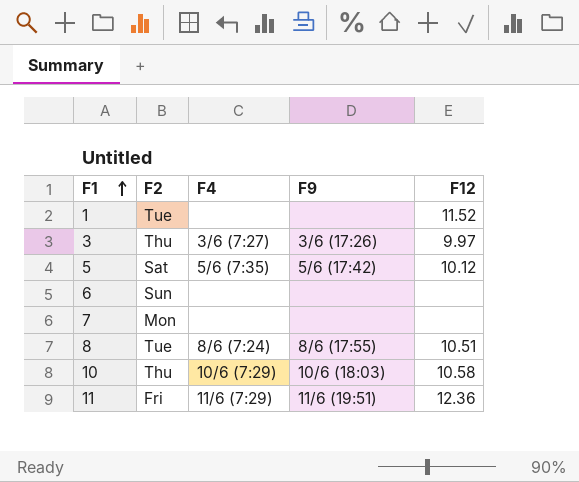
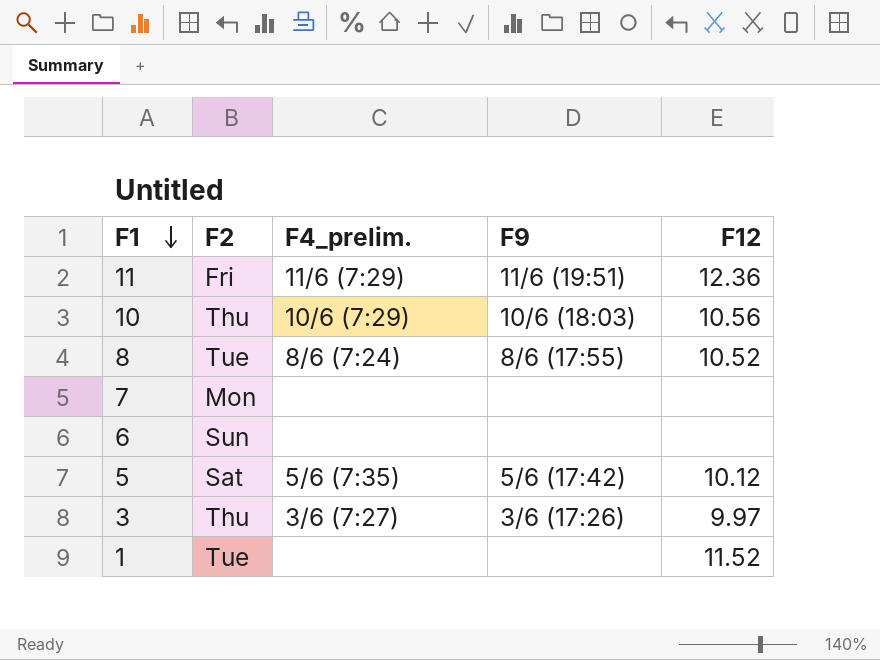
row order: F1 ascending -> F1 descending
column name: F4 -> F4_prelim.
10 | F12: 10.58 -> 10.56
8 | F12: 10.51 -> 10.52

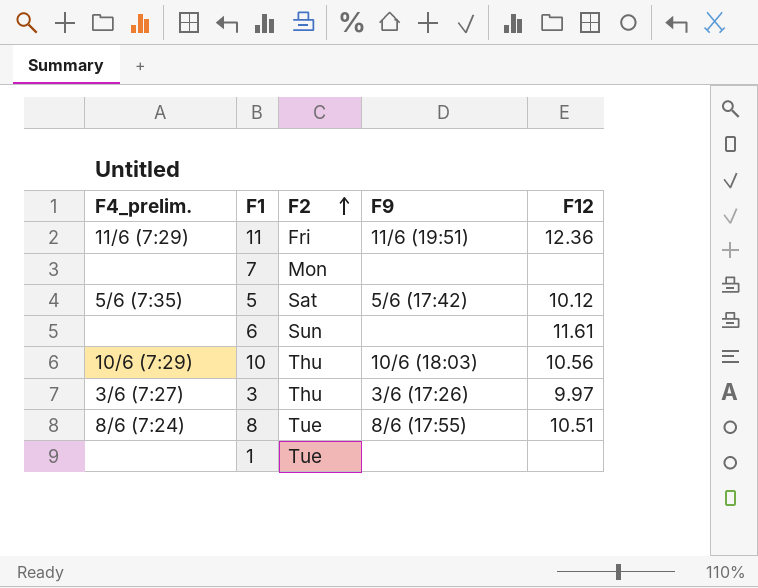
row order: F1 descending -> F2 ascending
column F4_prelim. | position: 3 -> 1
6 | F12: none -> 11.61
8 | F12: 10.52 -> 10.51
1 | F12: 11.52 -> none

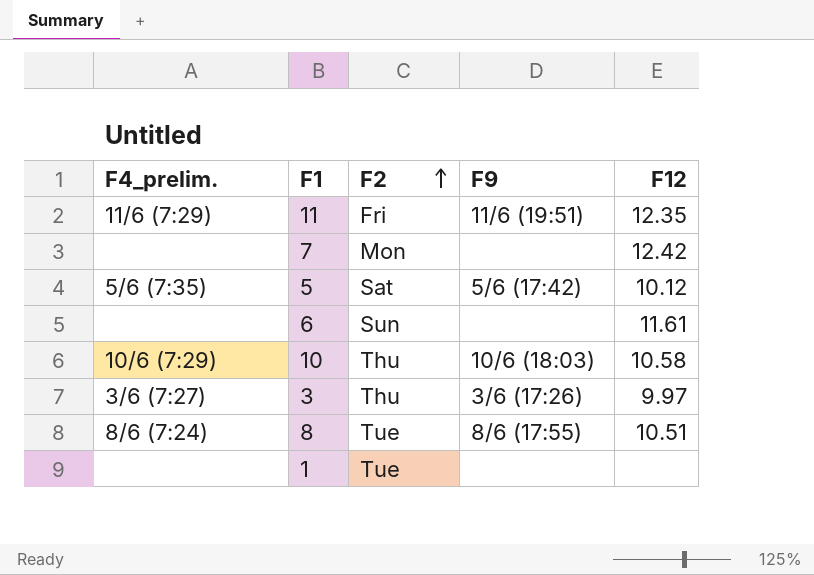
11 | F12: 12.36 -> 12.35
7 | F12: none -> 12.42
10 | F12: 10.56 -> 10.58

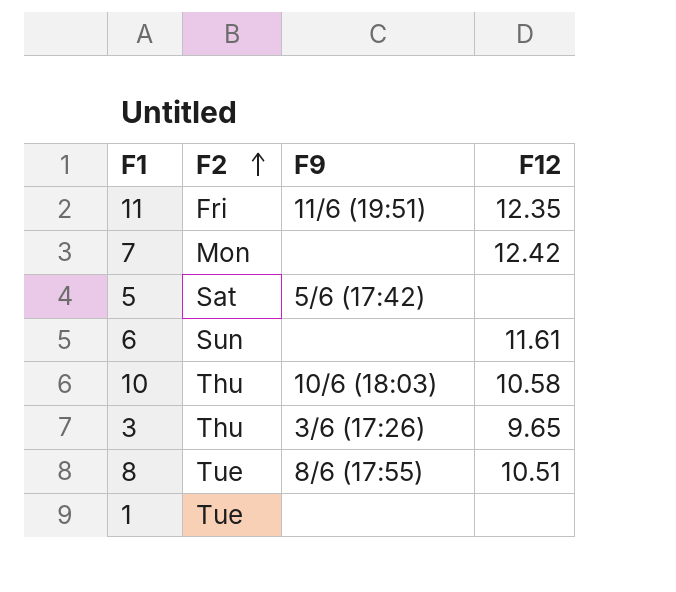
column F4_prelim. | position: 1 -> none
5 | F12: 10.12 -> none
3 | F12: 9.97 -> 9.65

